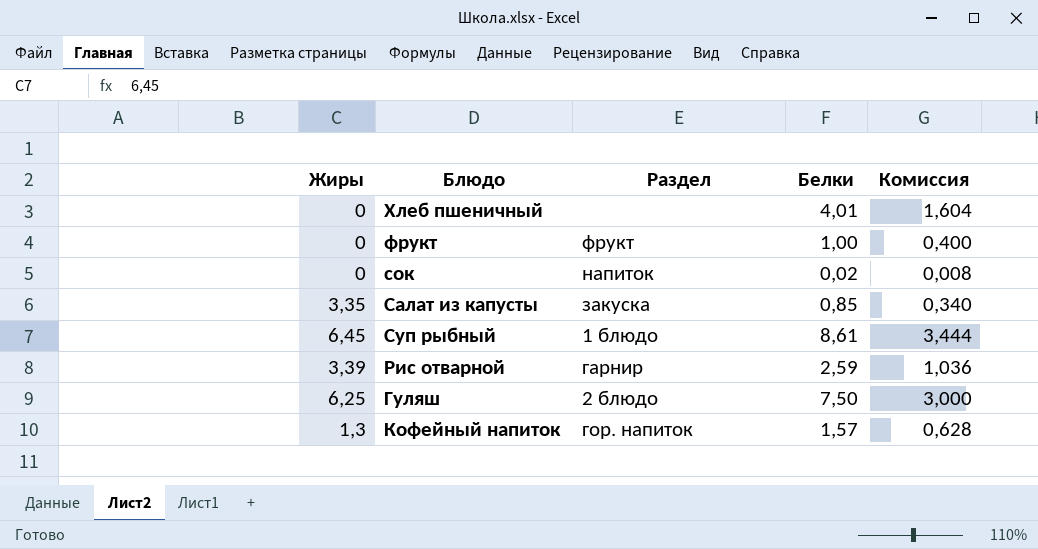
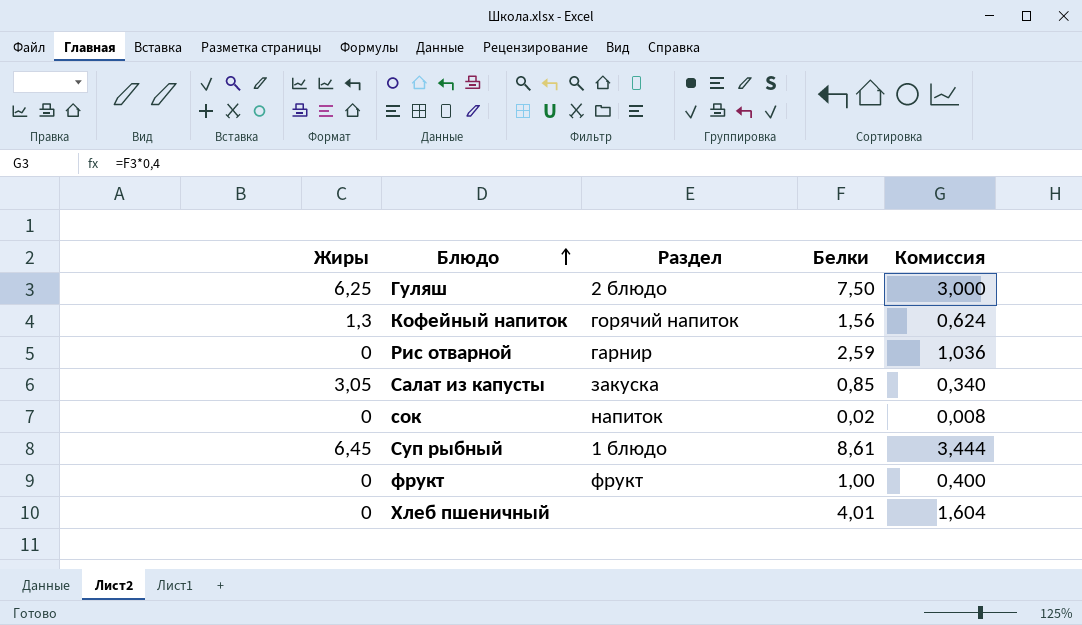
row order: none -> Блюдо ascending
Кофейный напиток | Раздел: гор. напиток -> горячий напиток
Кофейный напиток | Белки: 1,57 -> 1,56
Кофейный напиток | Комиссия: 0,628 -> 0,624
Рис отварной | Жиры: 3,39 -> 0
Салат из капусты | Жиры: 3,35 -> 3,05

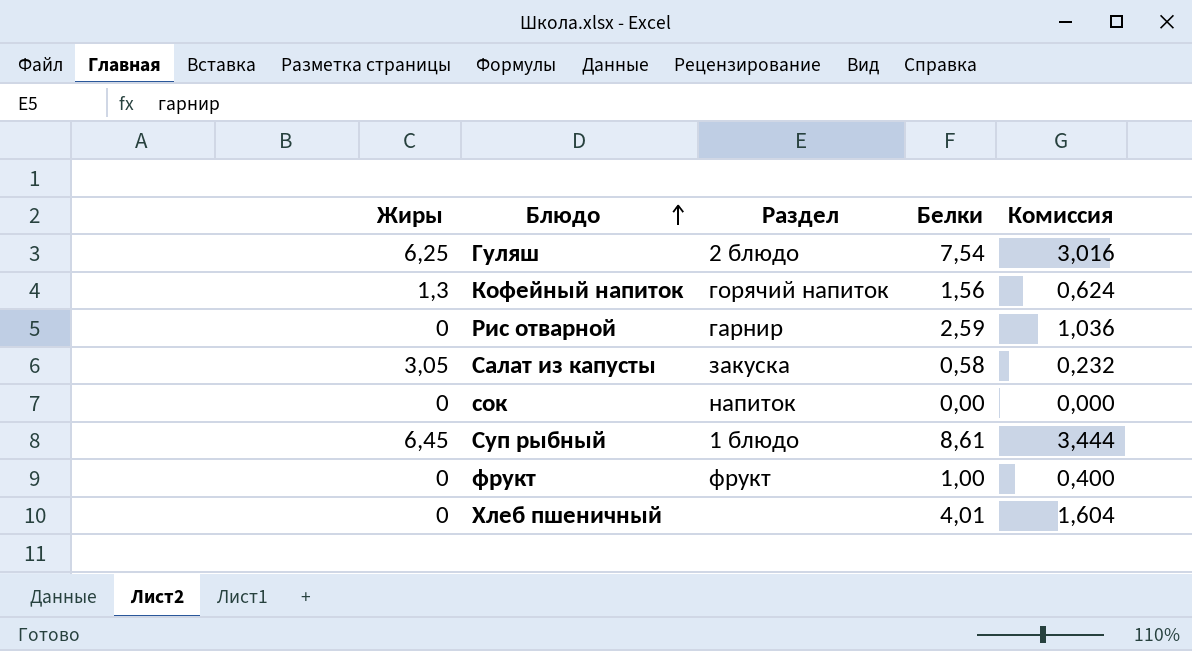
Гуляш | Белки: 7,50 -> 7,54
Гуляш | Комиссия: 3,000 -> 3,016
Салат из капусты | Белки: 0,85 -> 0,58
Салат из капусты | Комиссия: 0,340 -> 0,232
сок | Белки: 0,02 -> 0,00
сок | Комиссия: 0,008 -> 0,000

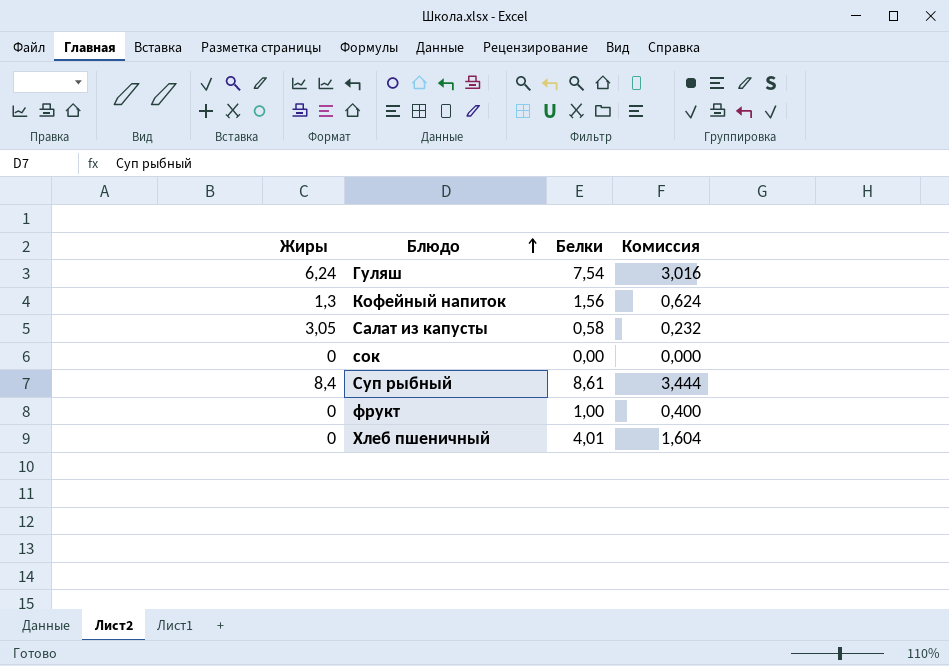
column Раздел | position: 3 -> none
row Рис отварной: 0 | гарнир | 2,59 | 1,036 -> none
Гуляш | Жиры: 6,25 -> 6,24
Суп рыбный | Жиры: 6,45 -> 8,4

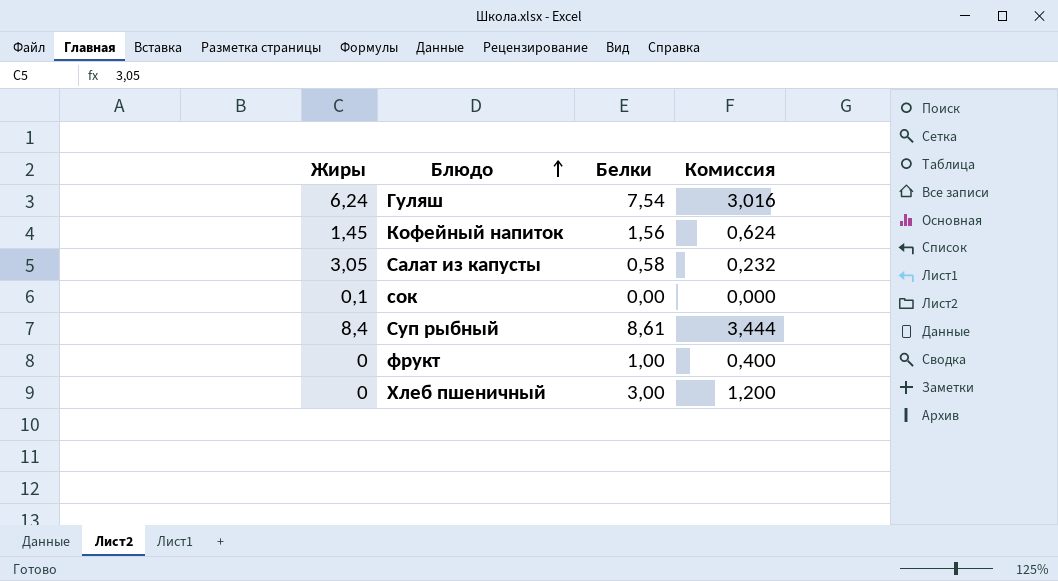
Кофейный напиток | Жиры: 1,3 -> 1,45
сок | Жиры: 0 -> 0,1
Хлеб пшеничный | Белки: 4,01 -> 3,00
Хлеб пшеничный | Комиссия: 1,604 -> 1,200

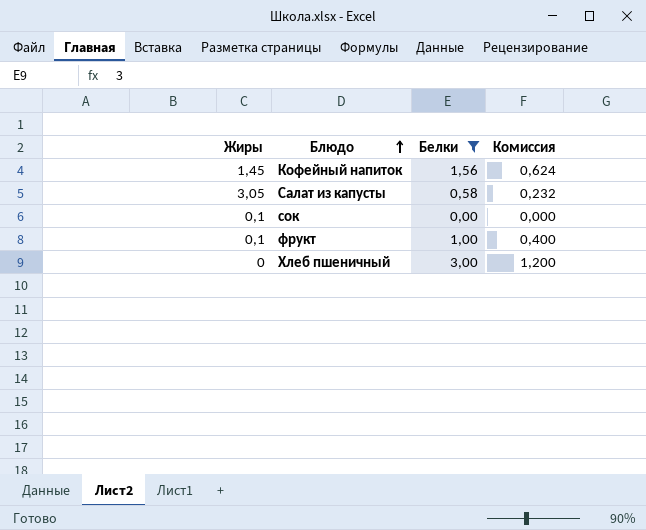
filter: none -> Белки <= 3,00
фрукт | Жиры: 0 -> 0,1

